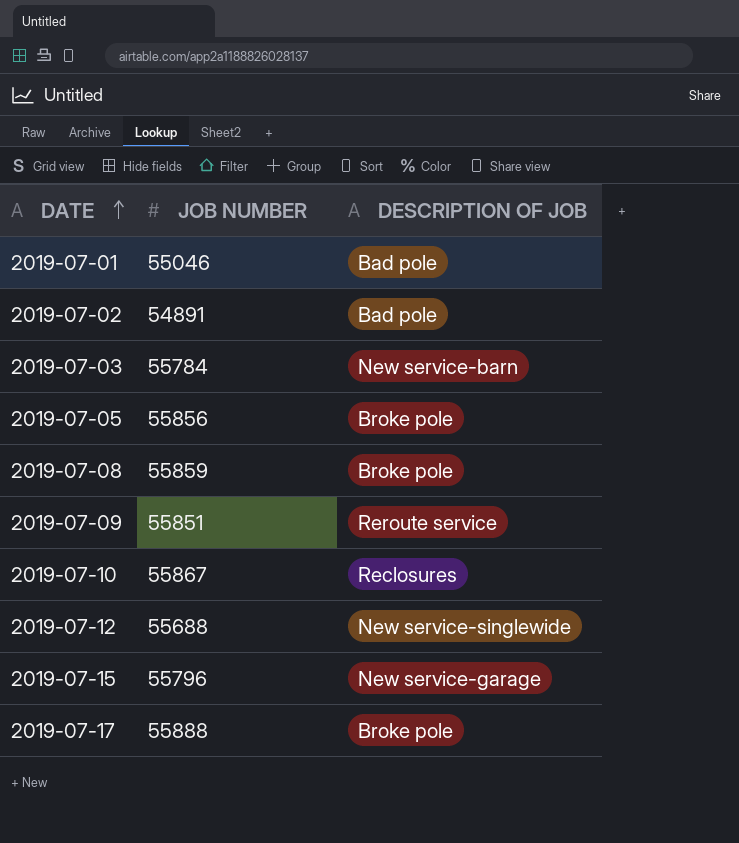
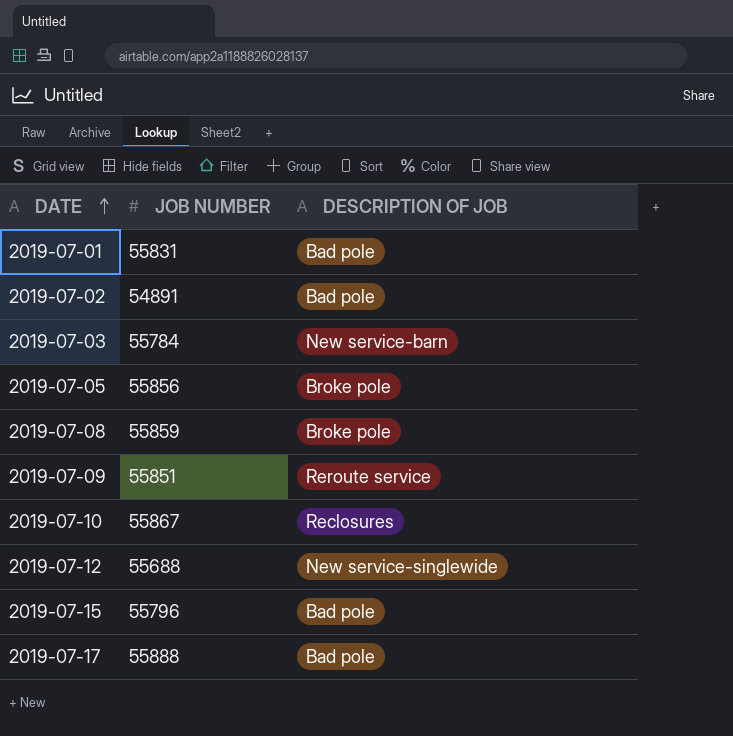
2019-07-01 | JOB NUMBER: 55046 -> 55831
2019-07-15 | DESCRIPTION OF JOB: New service-garage -> Bad pole
2019-07-17 | DESCRIPTION OF JOB: Broke pole -> Bad pole

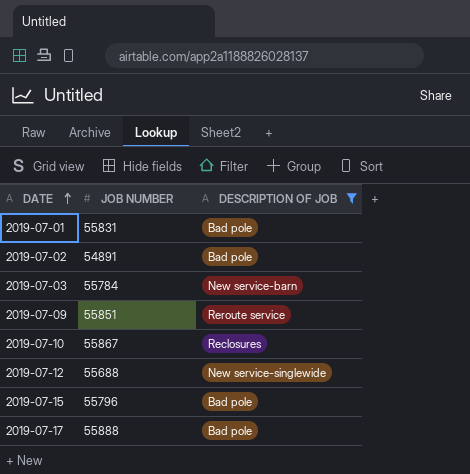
filter: none -> DESCRIPTION OF JOB != Broke pole

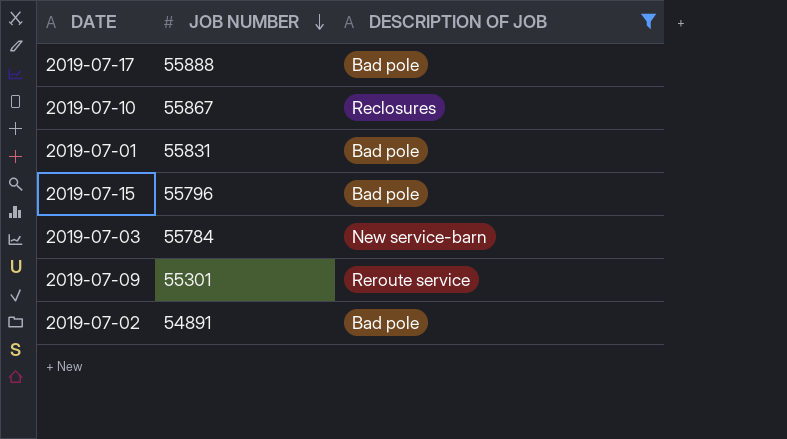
row order: DATE ascending -> JOB NUMBER descending
row 2019-07-12: 55688 | New service-singlewide -> none
2019-07-09 | JOB NUMBER: 55851 -> 55301

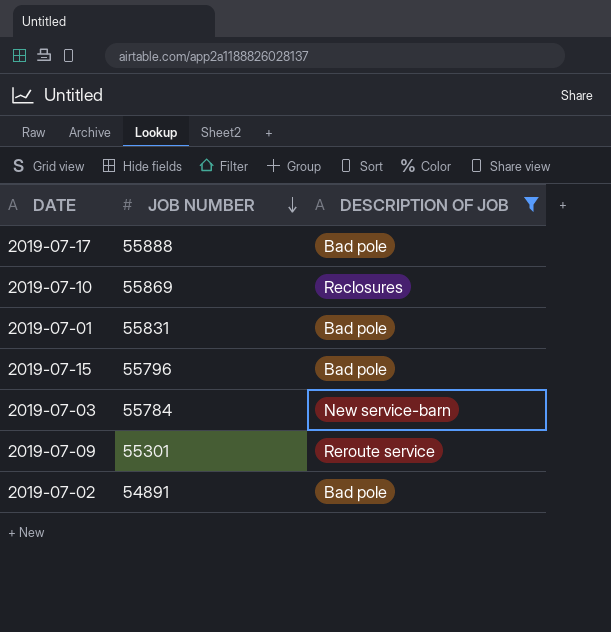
2019-07-10 | JOB NUMBER: 55867 -> 55869

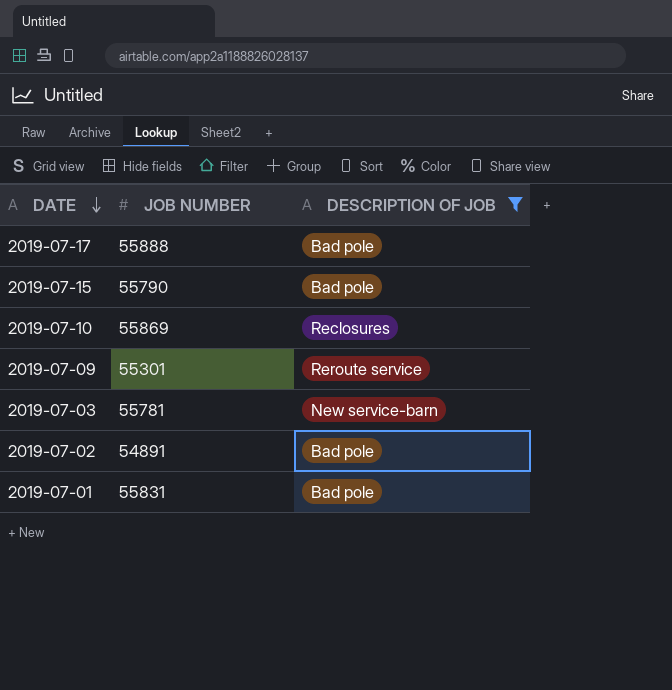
row order: JOB NUMBER descending -> DATE descending
2019-07-15 | JOB NUMBER: 55796 -> 55790
2019-07-03 | JOB NUMBER: 55784 -> 55781

